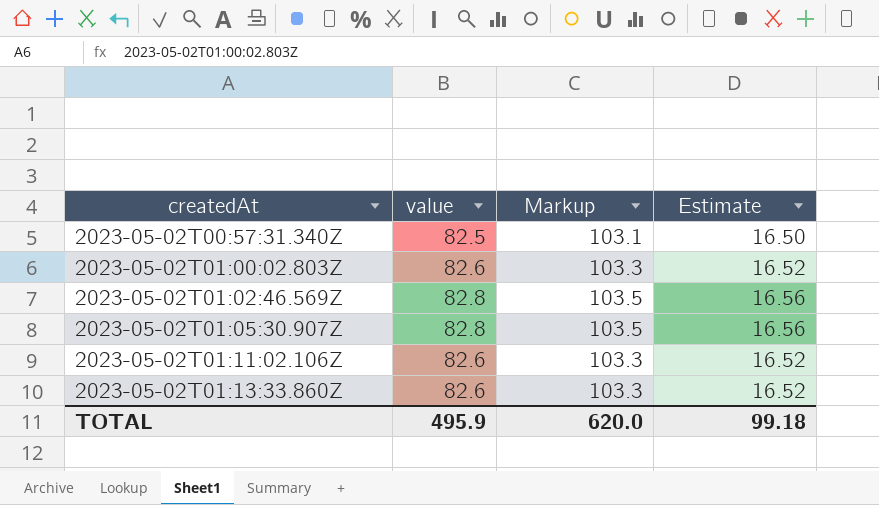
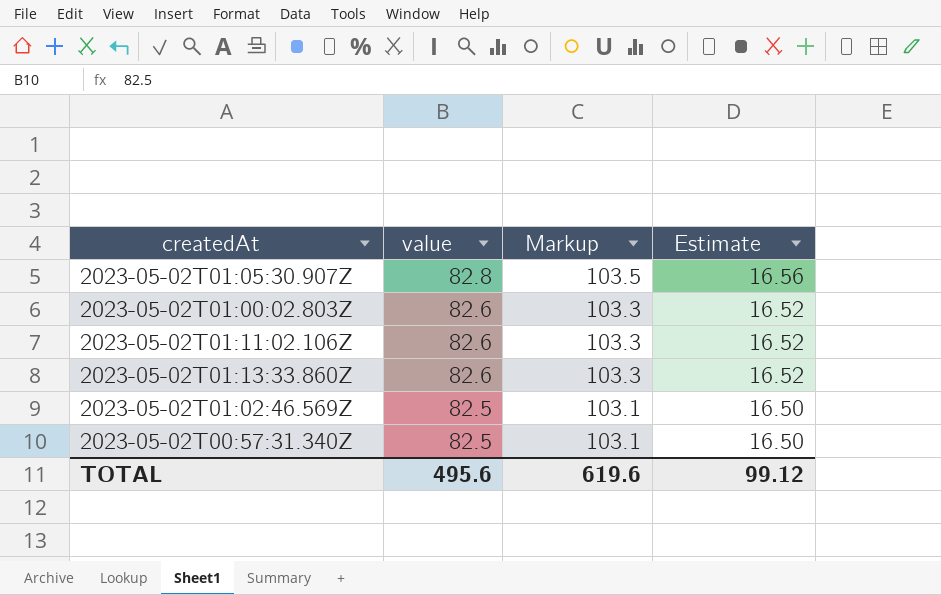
row order: createdAt ascending -> value descending
2023-05-02T01:02:46.569Z | value: 82.8 -> 82.5
2023-05-02T01:02:46.569Z | Markup: 103.5 -> 103.1
2023-05-02T01:02:46.569Z | Estimate: 16.56 -> 16.50
TOTAL | value: 495.9 -> 495.6
TOTAL | Markup: 620.0 -> 619.6
TOTAL | Estimate: 99.18 -> 99.12

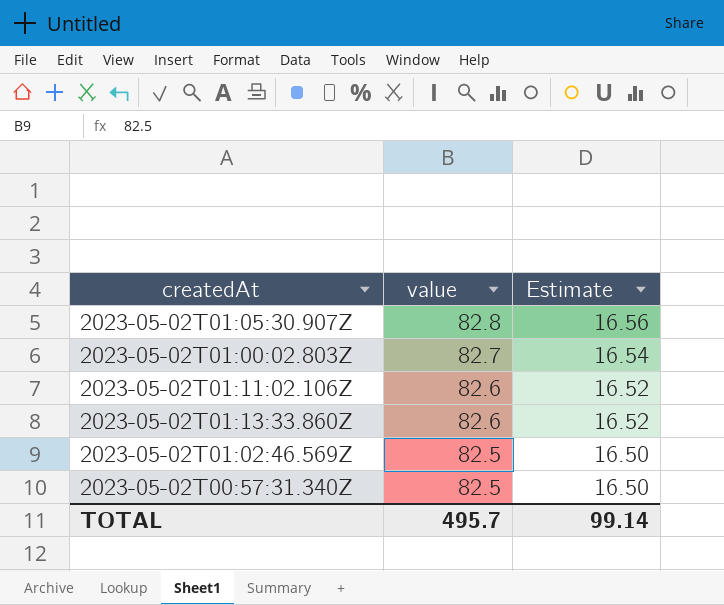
column Markup | formula: [value] * 1.25 -> none
2023-05-02T01:00:02.803Z | value: 82.6 -> 82.7
2023-05-02T01:00:02.803Z | Estimate: 16.52 -> 16.54
TOTAL | value: 495.6 -> 495.7
TOTAL | Estimate: 99.12 -> 99.14

